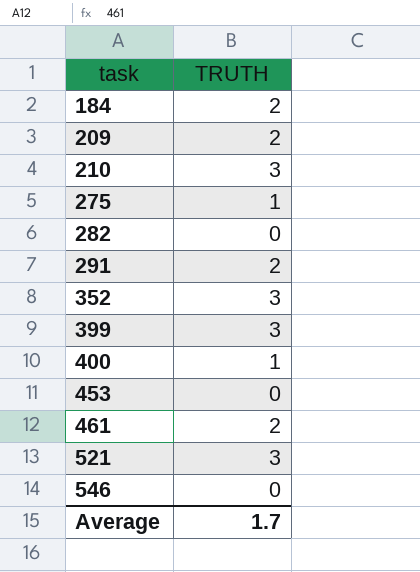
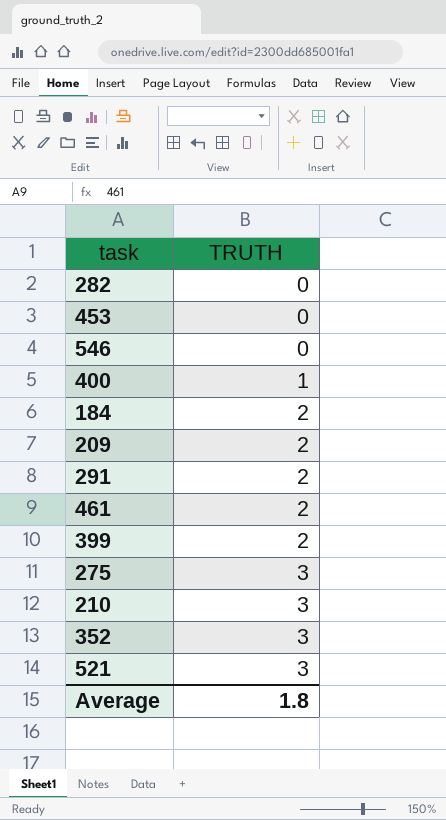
row order: task ascending -> TRUTH ascending
399 | TRUTH: 3 -> 2
275 | TRUTH: 1 -> 3
Average | TRUTH: 1.7 -> 1.8

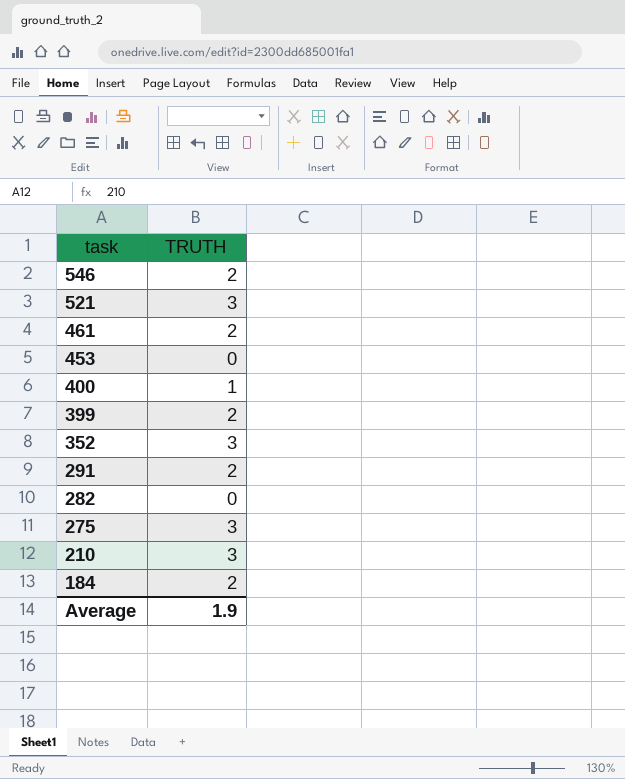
row order: TRUTH ascending -> task descending
row 209: 2 -> none
546 | TRUTH: 0 -> 2
Average | TRUTH: 1.8 -> 1.9

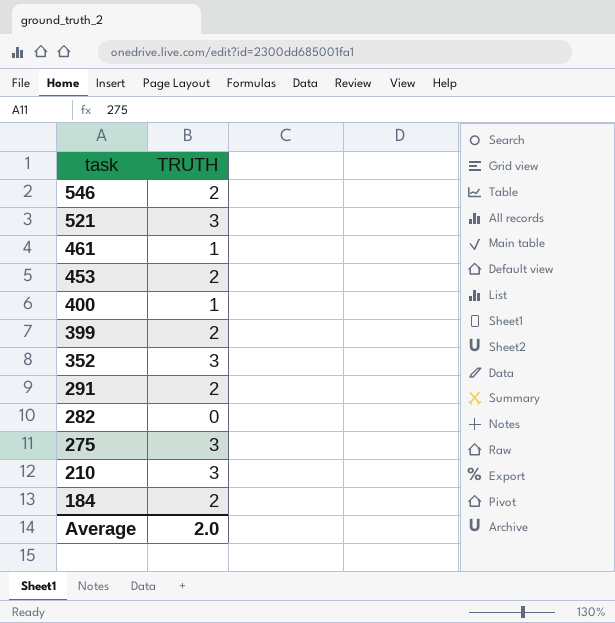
461 | TRUTH: 2 -> 1
453 | TRUTH: 0 -> 2
Average | TRUTH: 1.9 -> 2.0

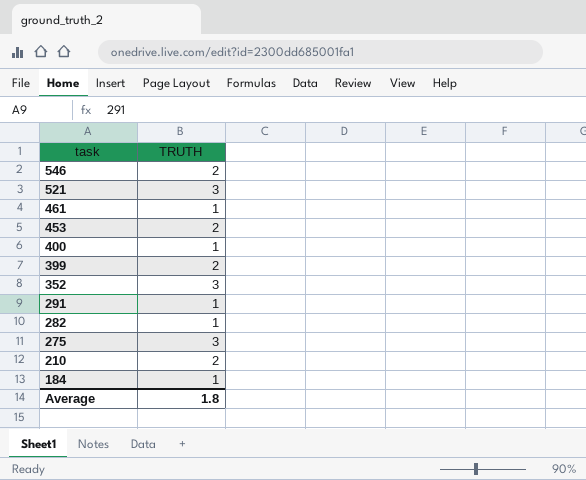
291 | TRUTH: 2 -> 1
282 | TRUTH: 0 -> 1
210 | TRUTH: 3 -> 2
184 | TRUTH: 2 -> 1
Average | TRUTH: 2.0 -> 1.8

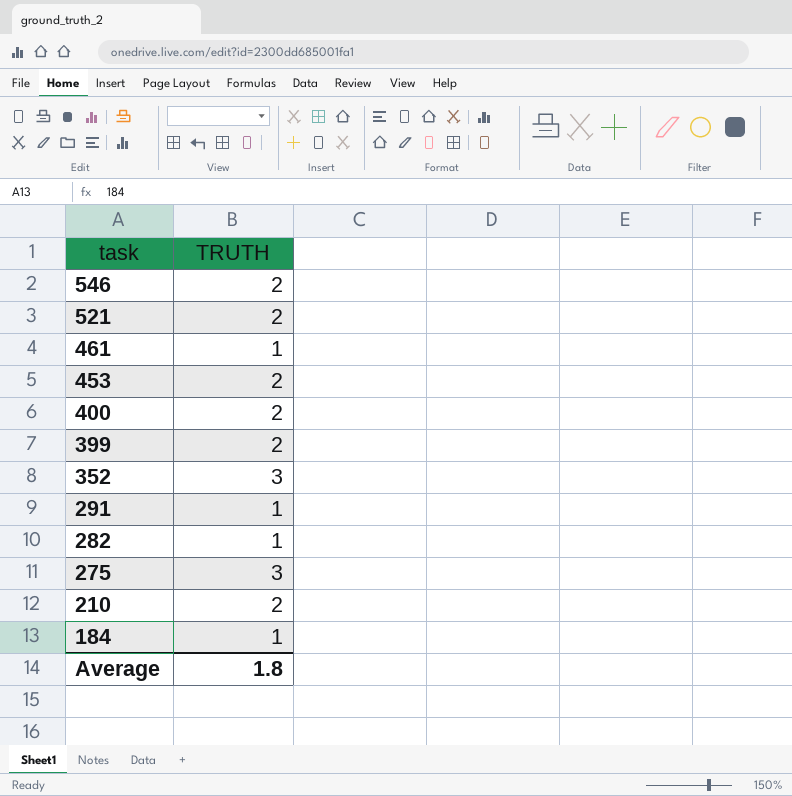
521 | TRUTH: 3 -> 2
400 | TRUTH: 1 -> 2

